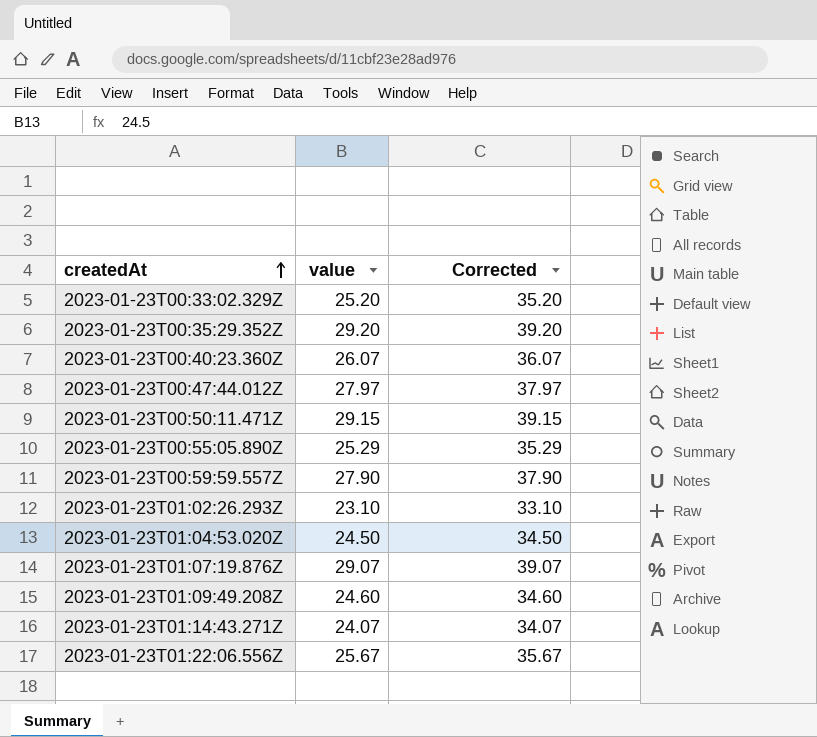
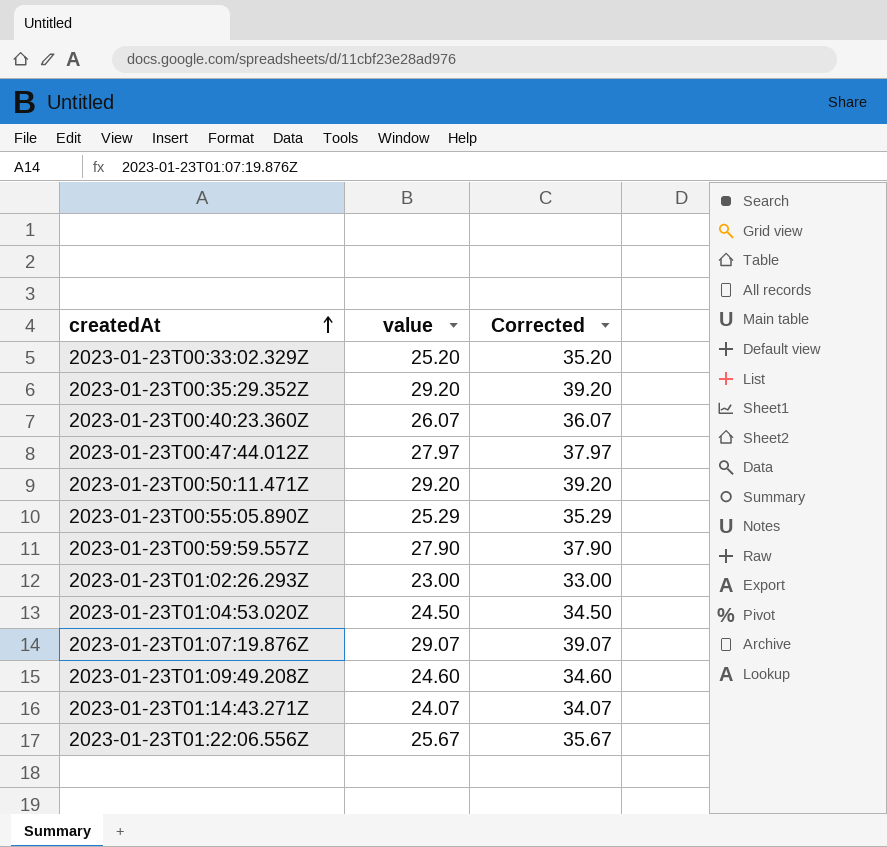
2023-01-23T00:50:11.471Z | value: 29.15 -> 29.20
2023-01-23T00:50:11.471Z | Corrected: 39.15 -> 39.20
2023-01-23T01:02:26.293Z | value: 23.10 -> 23.00
2023-01-23T01:02:26.293Z | Corrected: 33.10 -> 33.00

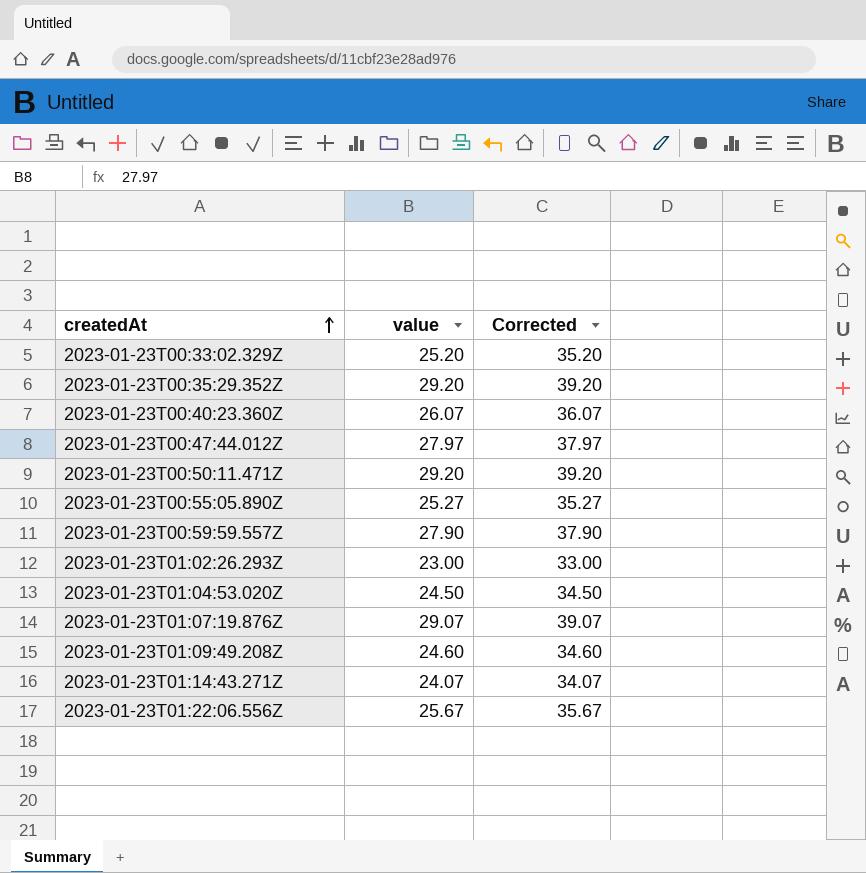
2023-01-23T00:55:05.890Z | value: 25.29 -> 25.27
2023-01-23T00:55:05.890Z | Corrected: 35.29 -> 35.27

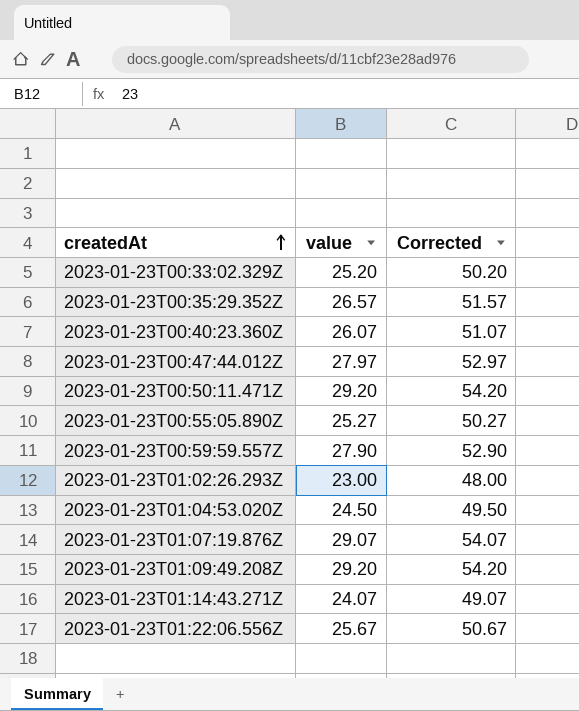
column Corrected | formula: [value] + 10 -> [value] + 25
2023-01-23T00:35:29.352Z | value: 29.20 -> 26.57
2023-01-23T01:09:49.208Z | value: 24.60 -> 29.20

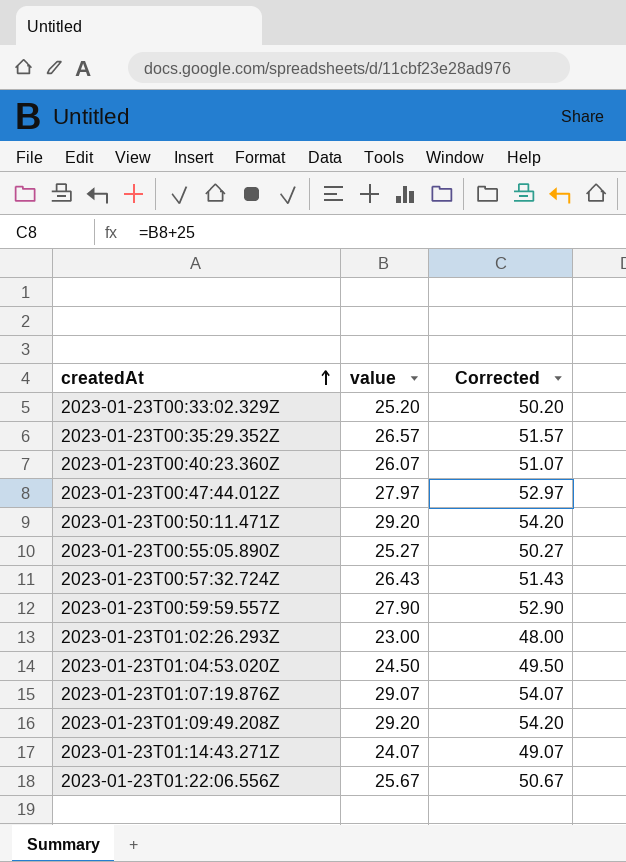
row 2023-01-23T00:57:32.724Z: none -> 26.43 | 51.43

